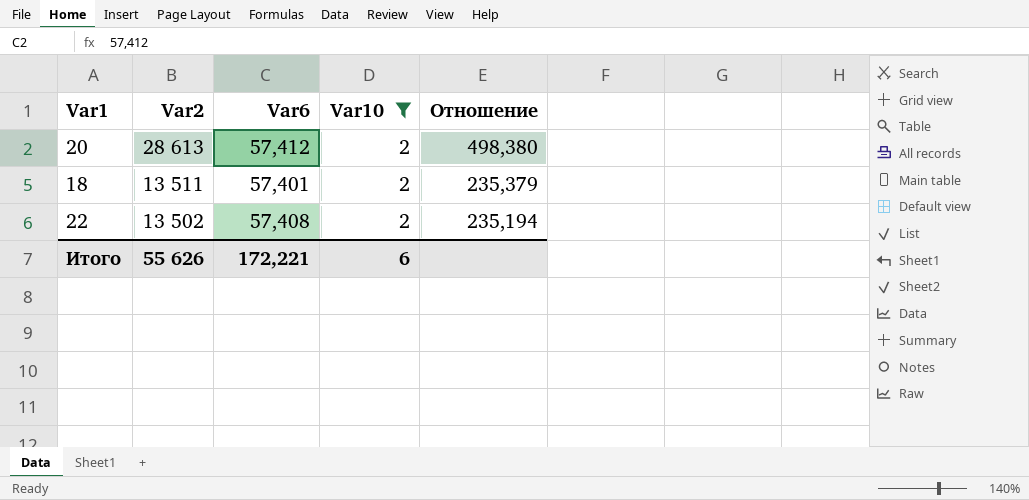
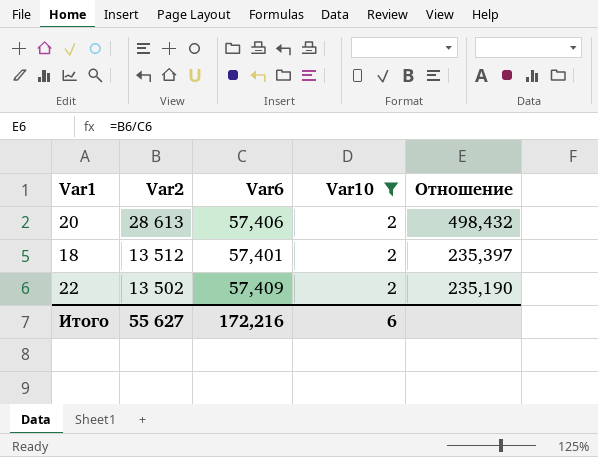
20 | Var6: 57,412 -> 57,406
20 | Отношение: 498,380 -> 498,432
18 | Var2: 13 511 -> 13 512
18 | Отношение: 235,379 -> 235,397
22 | Var6: 57,408 -> 57,409
22 | Отношение: 235,194 -> 235,190
Итого | Var2: 55 626 -> 55 627
Итого | Var6: 172,221 -> 172,216

